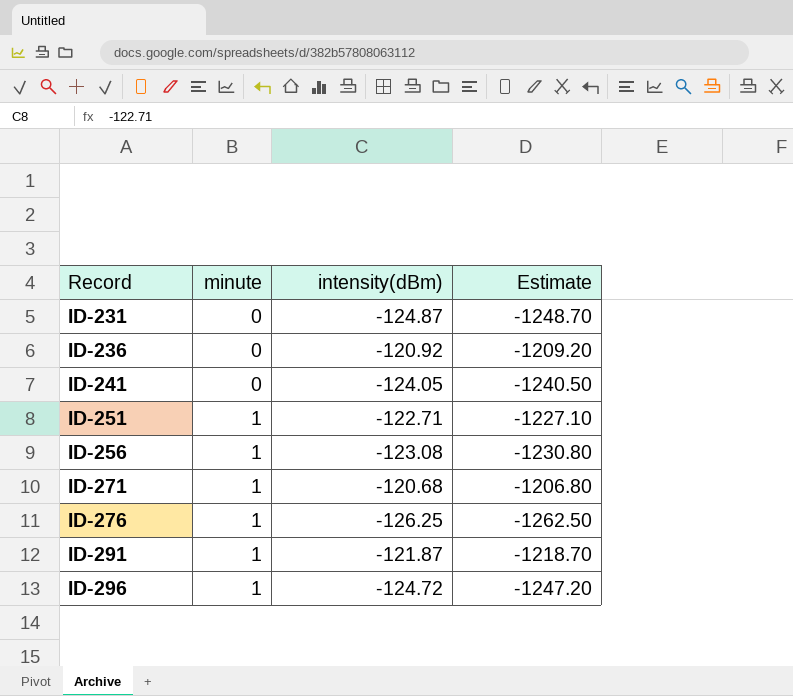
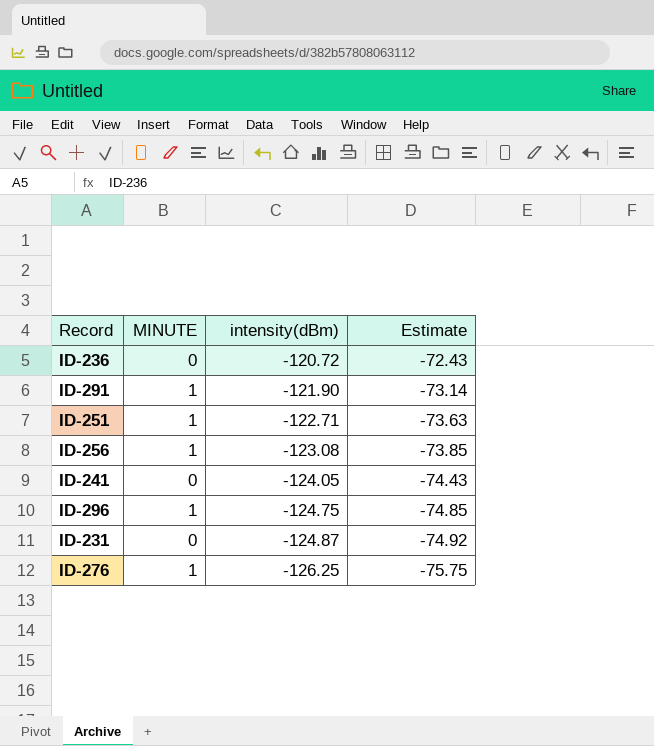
row order: Record ascending -> intensity(dBm) descending
column name: minute -> MINUTE
column Estimate | formula: [intensity(dBm)] * 10 -> [intensity(dBm)] * 0.6
row ID-271: 1 | -120.68 | -1206.80 -> none
ID-236 | intensity(dBm): -120.92 -> -120.72
ID-291 | intensity(dBm): -121.87 -> -121.90
ID-296 | intensity(dBm): -124.72 -> -124.75

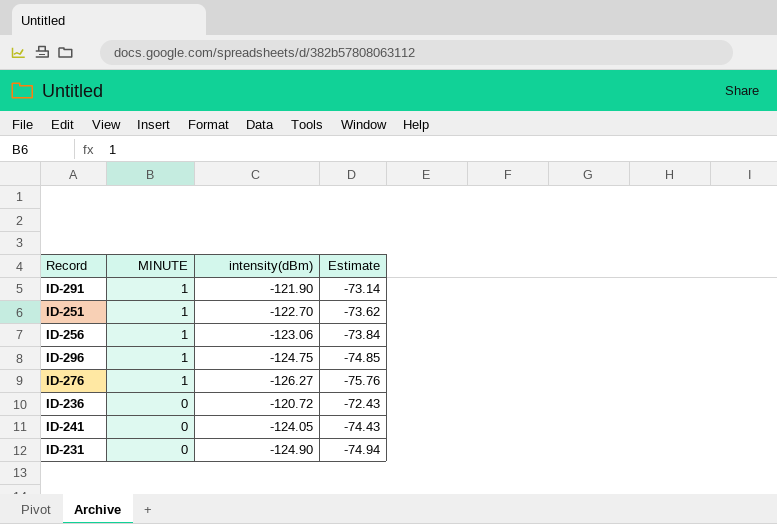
row order: intensity(dBm) descending -> MINUTE descending
ID-251 | intensity(dBm): -122.71 -> -122.70
ID-251 | Estimate: -73.63 -> -73.62
ID-256 | intensity(dBm): -123.08 -> -123.06
ID-256 | Estimate: -73.85 -> -73.84
ID-276 | intensity(dBm): -126.25 -> -126.27
ID-276 | Estimate: -75.75 -> -75.76
ID-231 | intensity(dBm): -124.87 -> -124.90
ID-231 | Estimate: -74.92 -> -74.94

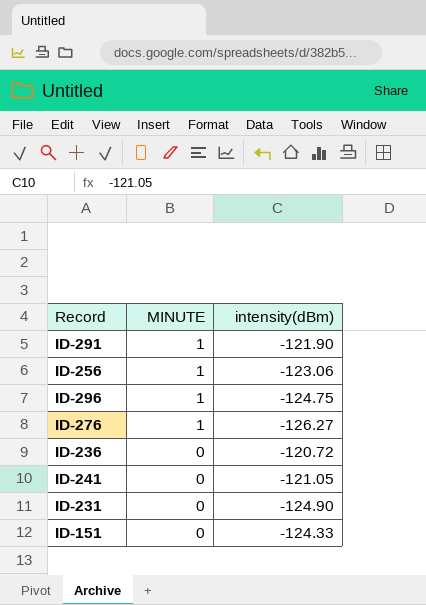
column Estimate | formula: [intensity(dBm)] * 0.6 -> none
row ID-251: 1 | -122.70 | -73.62 -> none
ID-241 | intensity(dBm): -124.05 -> -121.05
row ID-151: none -> 0 | -124.33

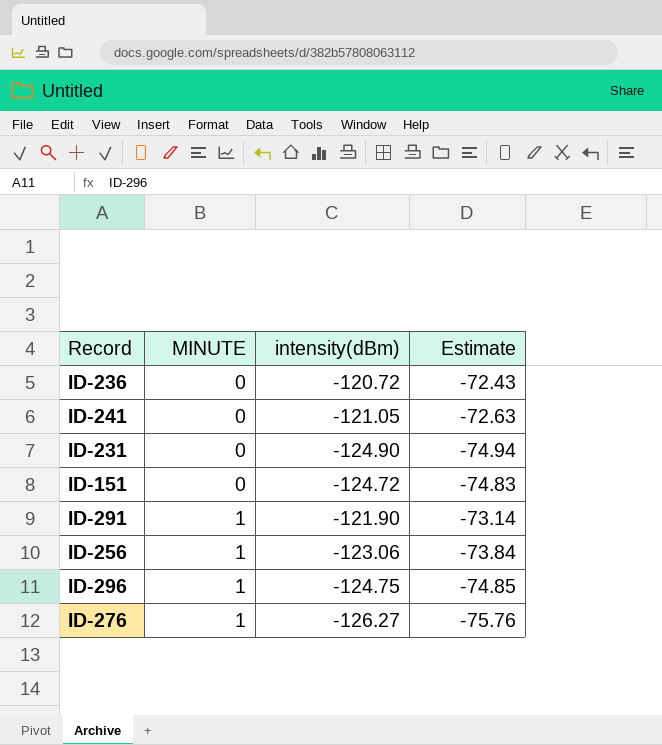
row order: MINUTE descending -> MINUTE ascending
column Estimate | formula: none -> [intensity(dBm)] * 0.6
ID-151 | intensity(dBm): -124.33 -> -124.72

